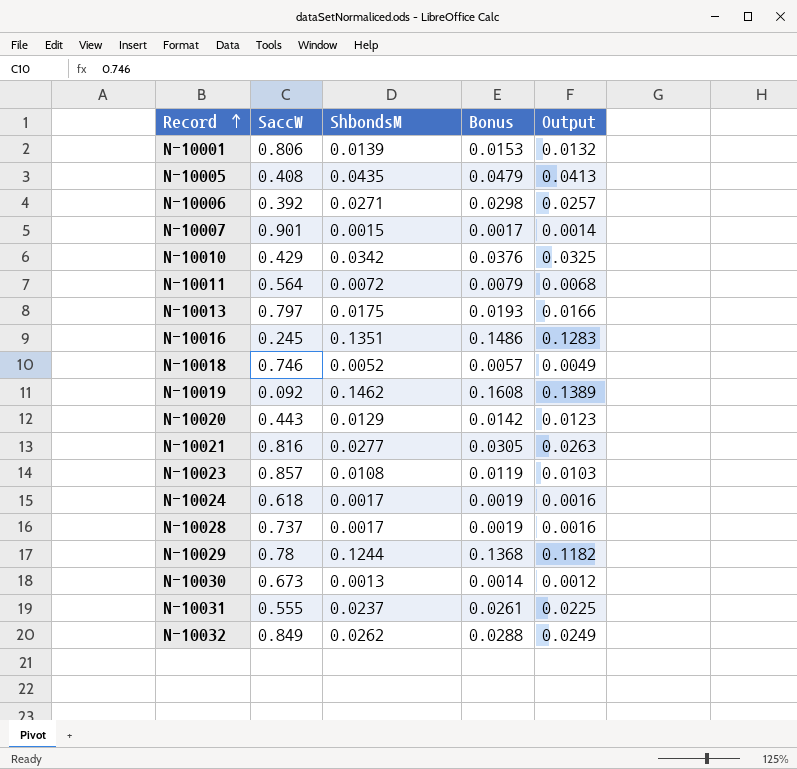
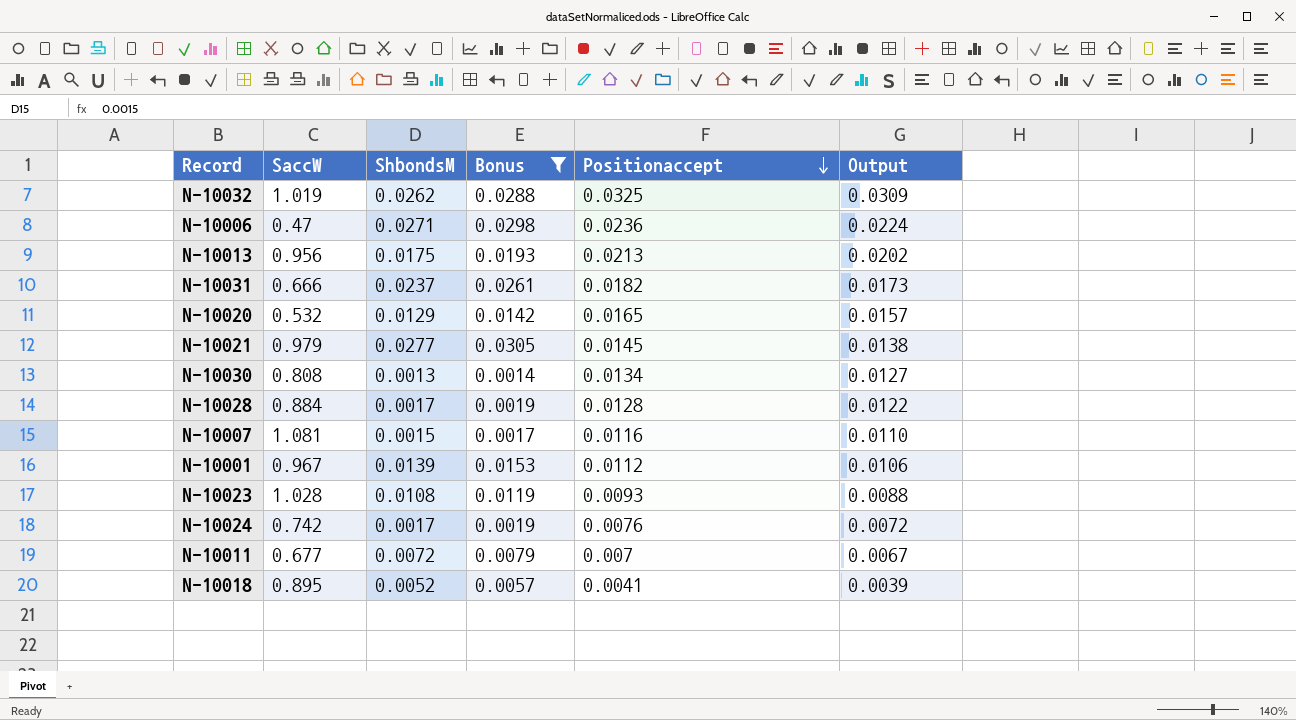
filter: none -> Bonus <= 0.0305
row order: Record ascending -> Positionaccept descending
column Positionaccept | position: none -> 5
column Output | formula: [ShbondsM] * 0.95 -> [Positionaccept] * 0.95
N-10032 | SaccW: 0.849 -> 1.019
N-10006 | SaccW: 0.392 -> 0.47
N-10013 | SaccW: 0.797 -> 0.956
N-10031 | SaccW: 0.555 -> 0.666
N-10020 | SaccW: 0.443 -> 0.532
N-10021 | SaccW: 0.816 -> 0.979
N-10030 | SaccW: 0.673 -> 0.808
N-10028 | SaccW: 0.737 -> 0.884
N-10007 | SaccW: 0.901 -> 1.081
N-10001 | SaccW: 0.806 -> 0.967
N-10023 | SaccW: 0.857 -> 1.028
N-10024 | SaccW: 0.618 -> 0.742
N-10011 | SaccW: 0.564 -> 0.677
N-10018 | SaccW: 0.746 -> 0.895

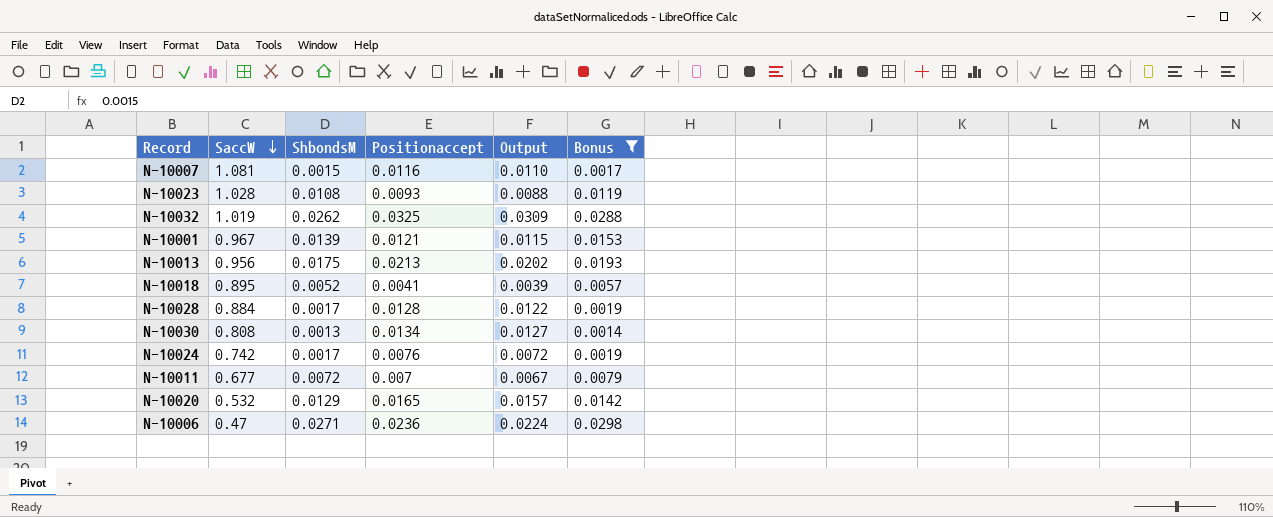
row order: Positionaccept descending -> SaccW descending
column Bonus | position: 4 -> 6
row N-10031: 0.666 | 0.0237 | 0.0261 | 0.0182 | 0.0173 -> none
row N-10021: 0.979 | 0.0277 | 0.0305 | 0.0145 | 0.0138 -> none
N-10001 | Positionaccept: 0.0112 -> 0.0121
N-10001 | Output: 0.0106 -> 0.0115

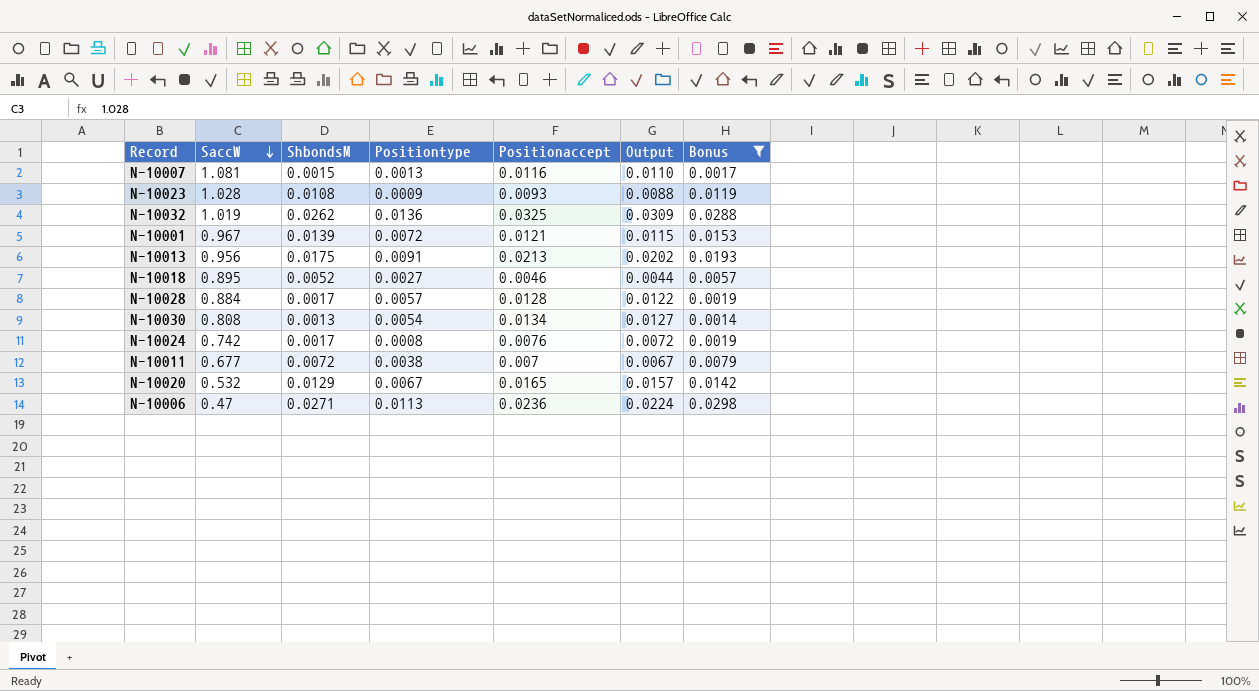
column Positiontype | position: none -> 4
N-10018 | Positionaccept: 0.0041 -> 0.0046
N-10018 | Output: 0.0039 -> 0.0044

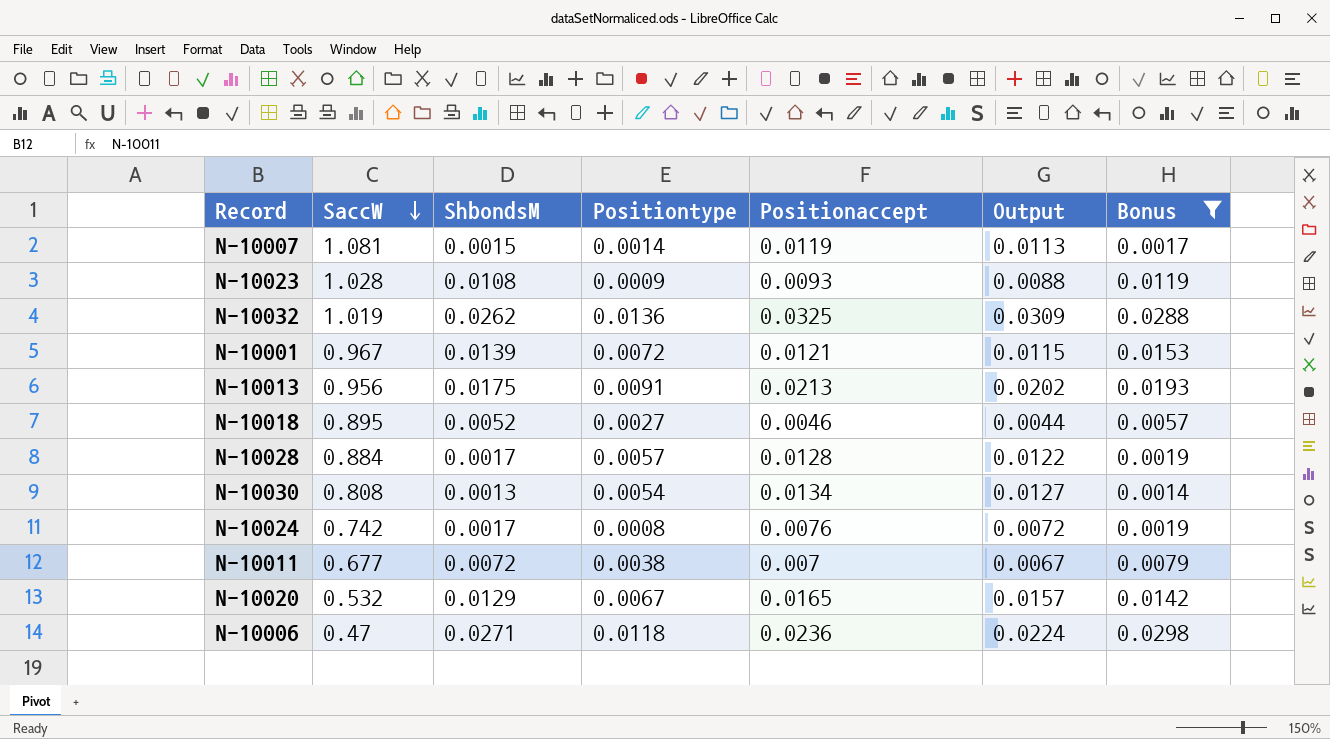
N-10007 | Positiontype: 0.0013 -> 0.0014
N-10007 | Positionaccept: 0.0116 -> 0.0119
N-10007 | Output: 0.0110 -> 0.0113
N-10006 | Positiontype: 0.0113 -> 0.0118

